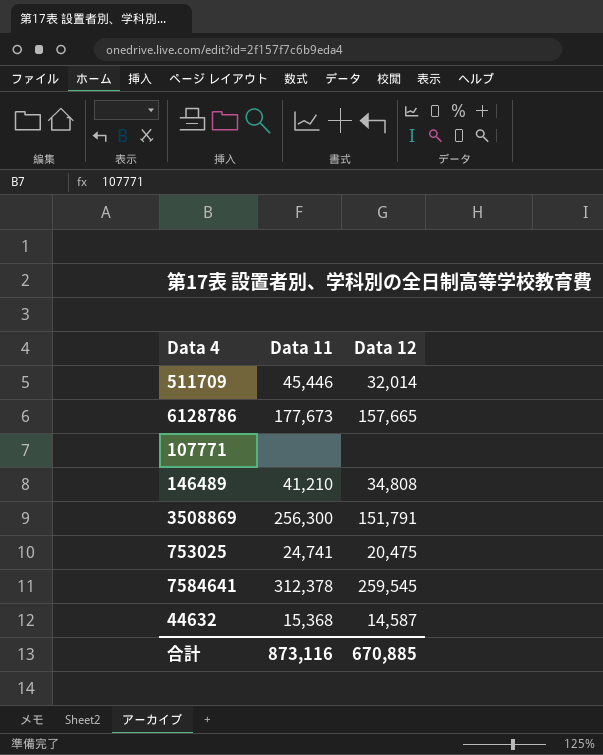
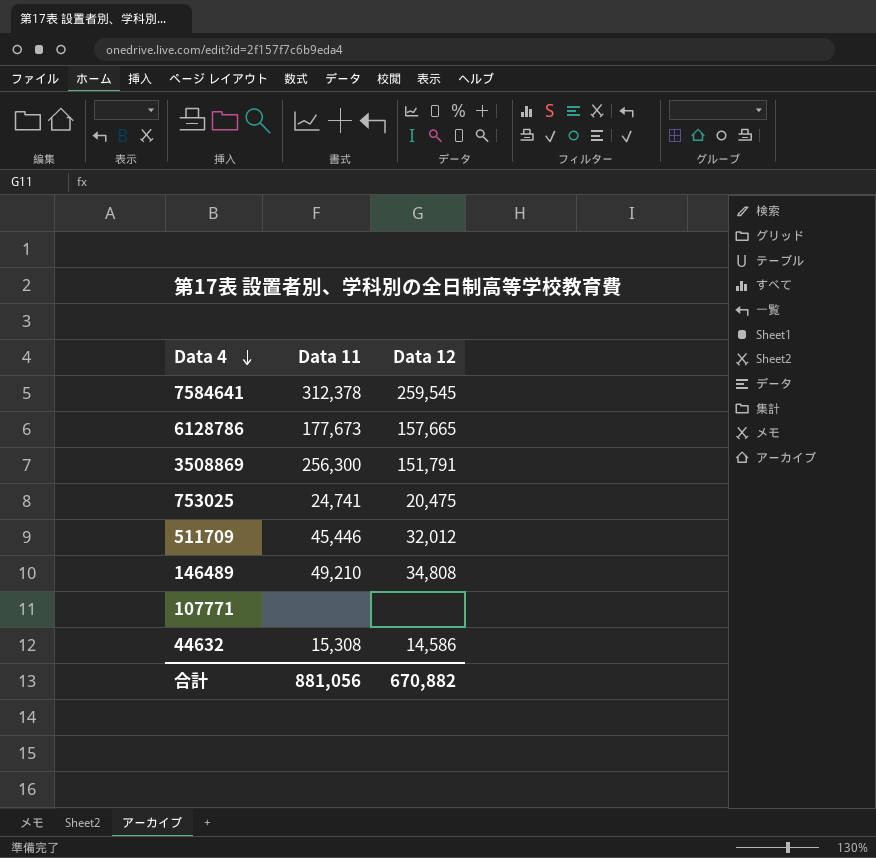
row order: none -> Data 4 descending
511709 | Data 12: 32,014 -> 32,012
146489 | Data 11: 41,210 -> 49,210
44632 | Data 11: 15,368 -> 15,308
44632 | Data 12: 14,587 -> 14,586
合計 | Data 11: 873,116 -> 881,056
合計 | Data 12: 670,885 -> 670,882

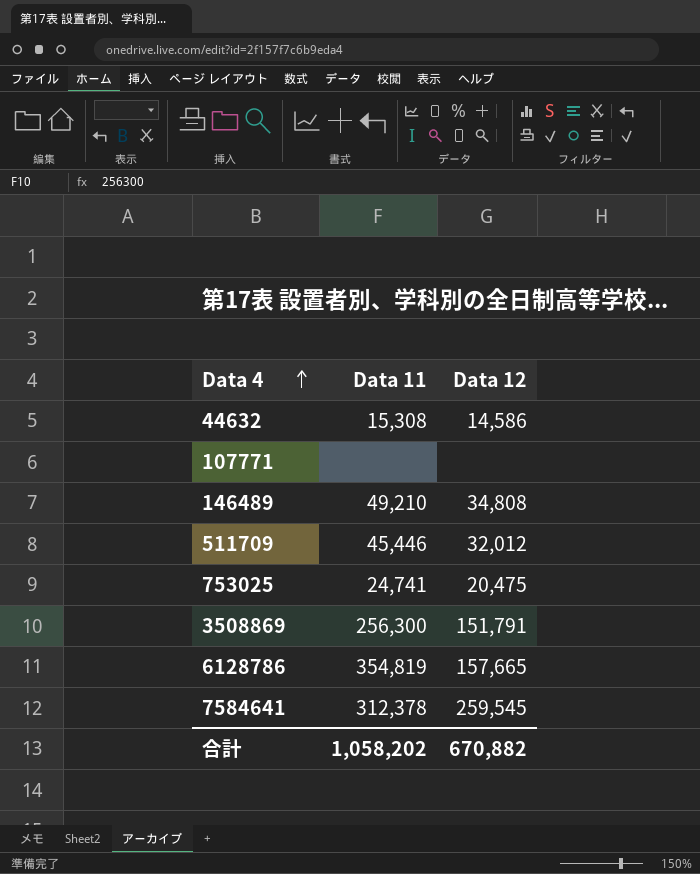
row order: Data 4 descending -> Data 4 ascending
6128786 | Data 11: 177,673 -> 354,819
合計 | Data 11: 881,056 -> 1,058,202

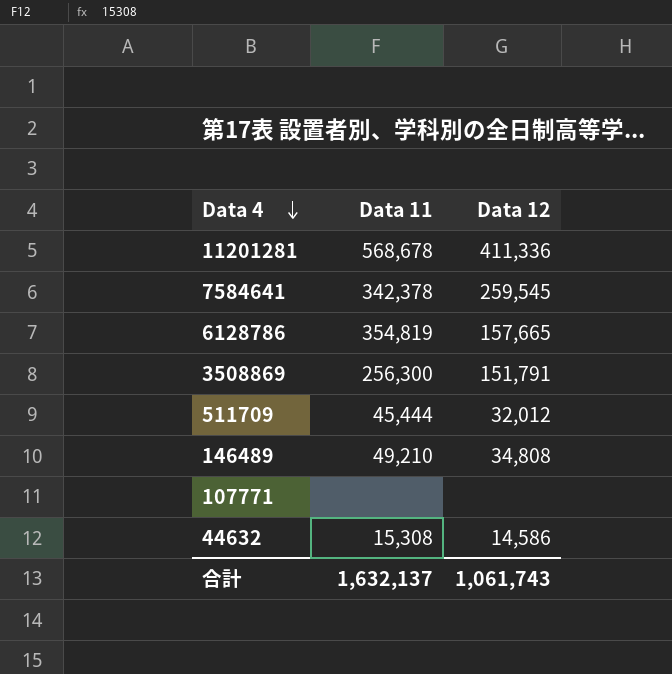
row order: Data 4 ascending -> Data 4 descending
row 753025: 24,741 | 20,475 -> none
row 11201281: none -> 568,678 | 411,336
7584641 | Data 11: 312,378 -> 342,378
511709 | Data 11: 45,446 -> 45,444
合計 | Data 11: 1,058,202 -> 1,632,137
合計 | Data 12: 670,882 -> 1,061,743

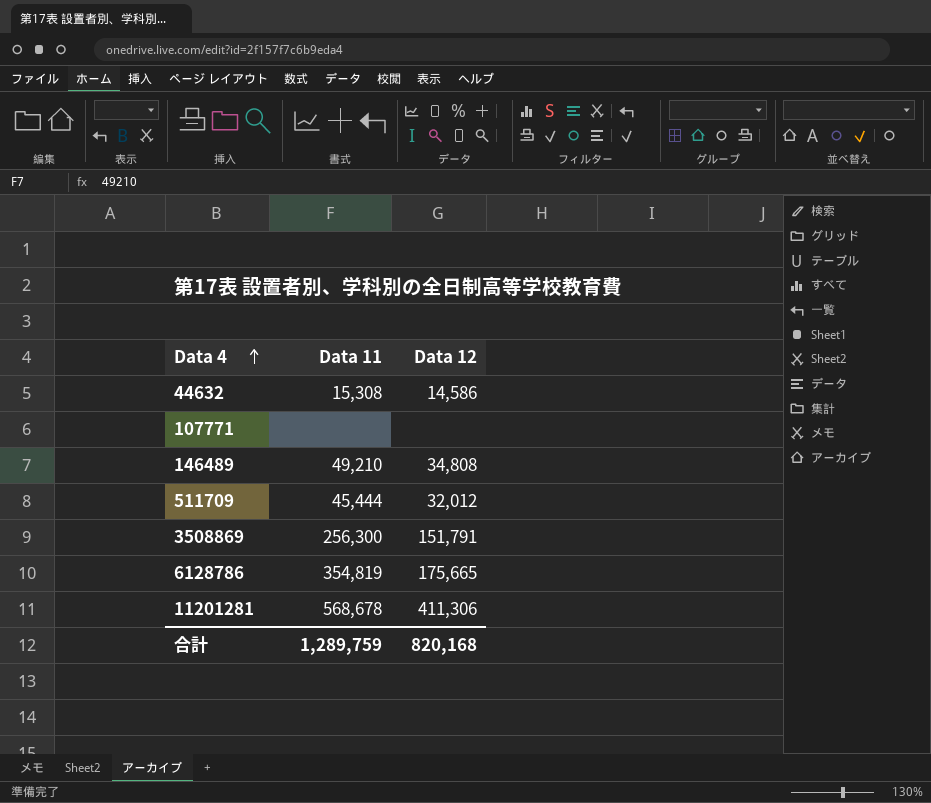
row order: Data 4 descending -> Data 4 ascending
row 7584641: 342,378 | 259,545 -> none
6128786 | Data 12: 157,665 -> 175,665
11201281 | Data 12: 411,336 -> 411,306
合計 | Data 11: 1,632,137 -> 1,289,759
合計 | Data 12: 1,061,743 -> 820,168

